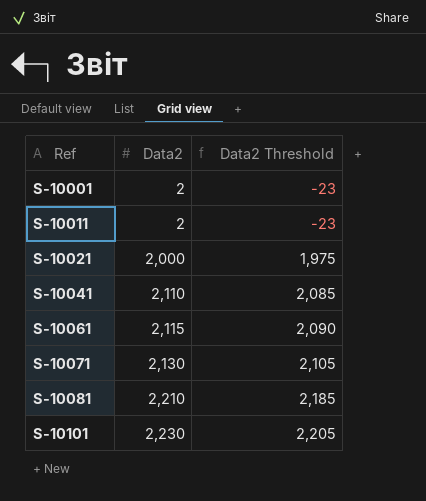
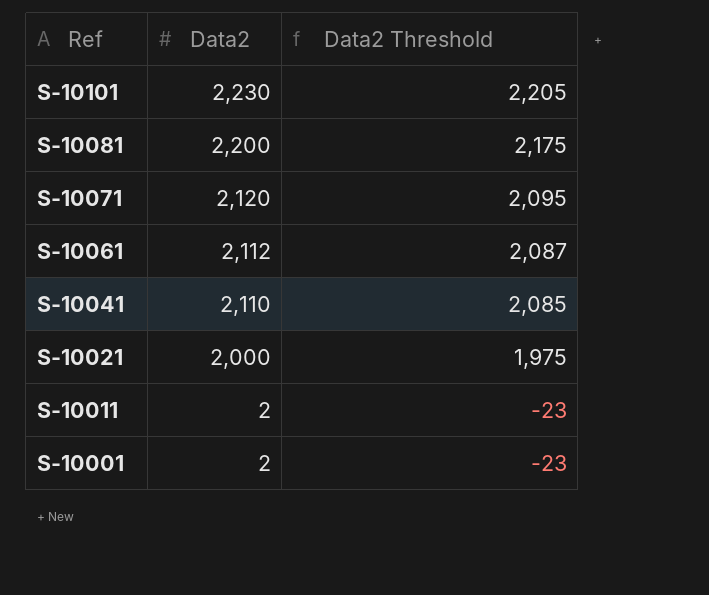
row order: Ref ascending -> Ref descending
S-10081 | Data2: 2,210 -> 2,200
S-10081 | Data2 Threshold: 2,185 -> 2,175
S-10071 | Data2: 2,130 -> 2,120
S-10071 | Data2 Threshold: 2,105 -> 2,095
S-10061 | Data2: 2,115 -> 2,112
S-10061 | Data2 Threshold: 2,090 -> 2,087

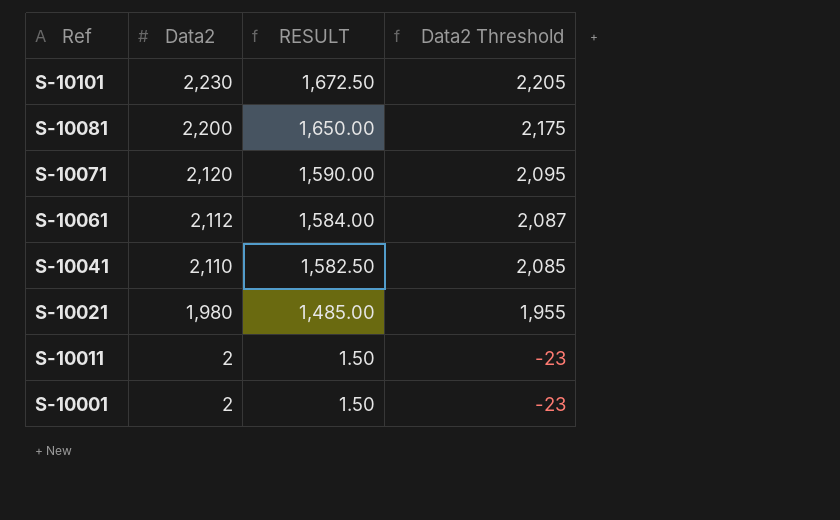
column RESULT | formula: none -> [Data2] * 0.75
S-10021 | Data2: 2,000 -> 1,980
S-10021 | Data2 Threshold: 1,975 -> 1,955

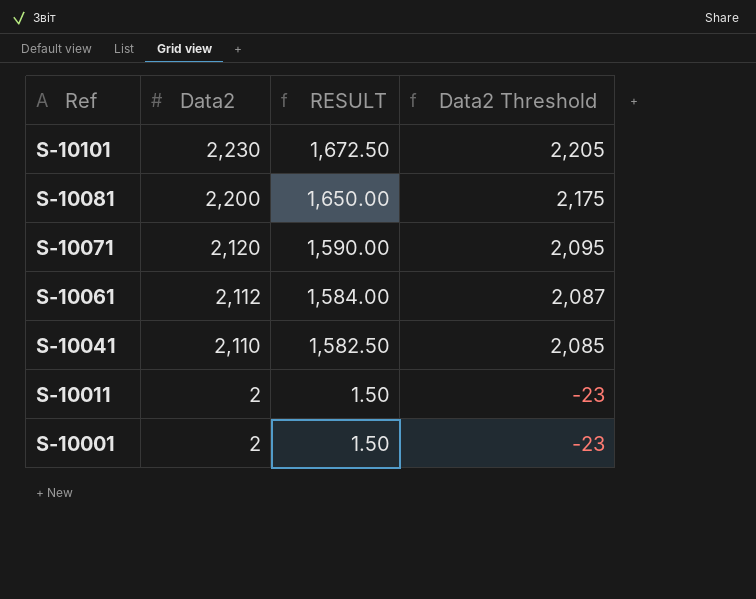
row S-10021: 1,980 | 1,485.00 | 1,955 -> none

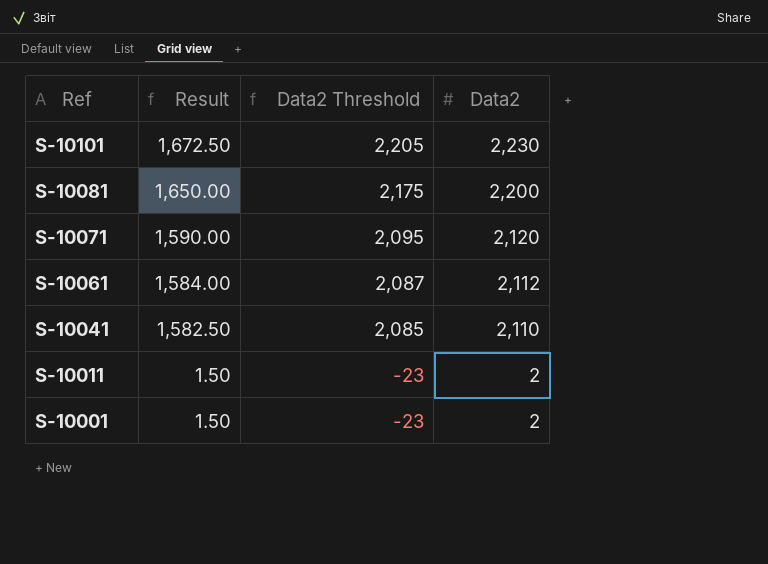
column name: RESULT -> Result
column Data2 | position: 2 -> 4

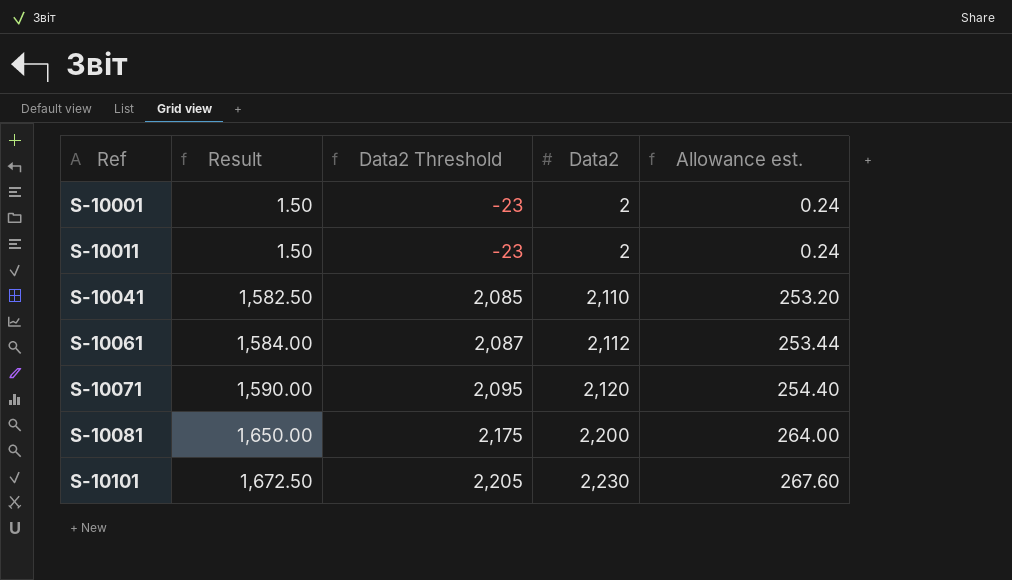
row order: Ref descending -> Ref ascending
column Allowance est. | formula: none -> [Data2] * 0.12

